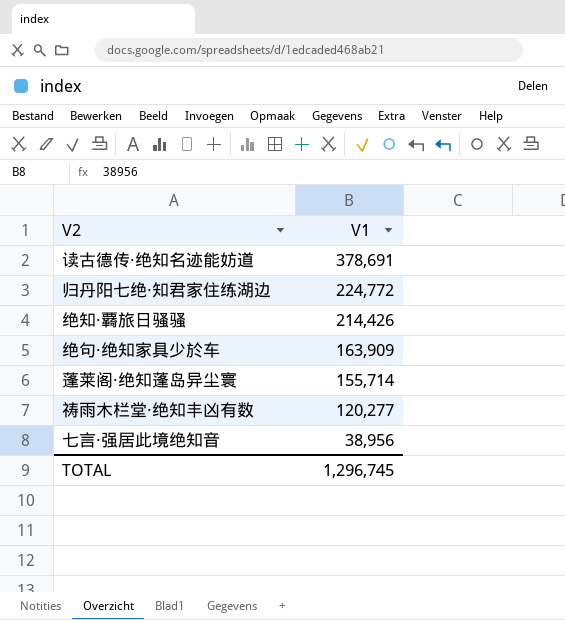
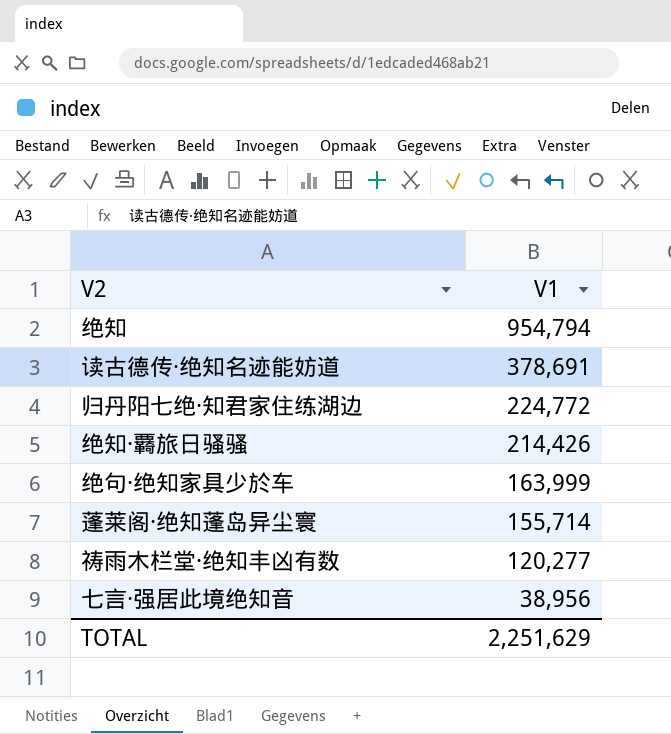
row 绝知: none -> 954,794
绝句·绝知家具少於车 | V1: 163,909 -> 163,999
TOTAL | V1: 1,296,745 -> 2,251,629

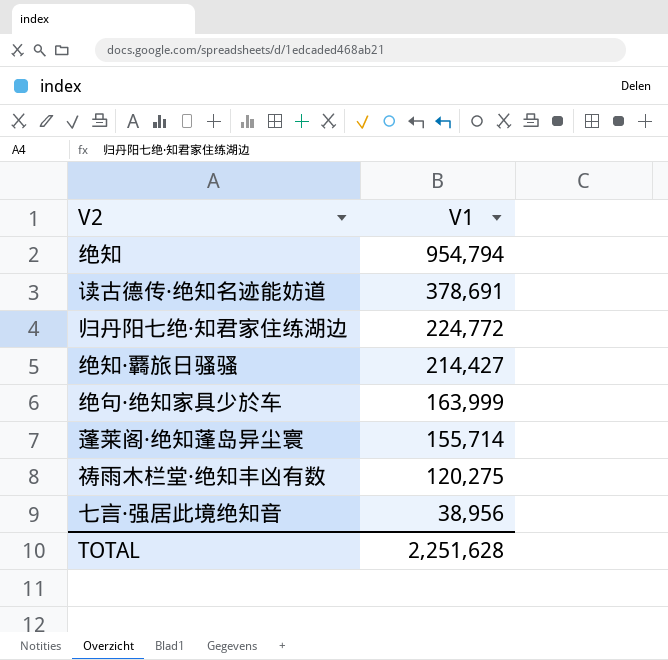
绝知·覉旅日骚骚 | V1: 214,426 -> 214,427
祷雨木栏堂·绝知丰凶有数 | V1: 120,277 -> 120,275
TOTAL | V1: 2,251,629 -> 2,251,628

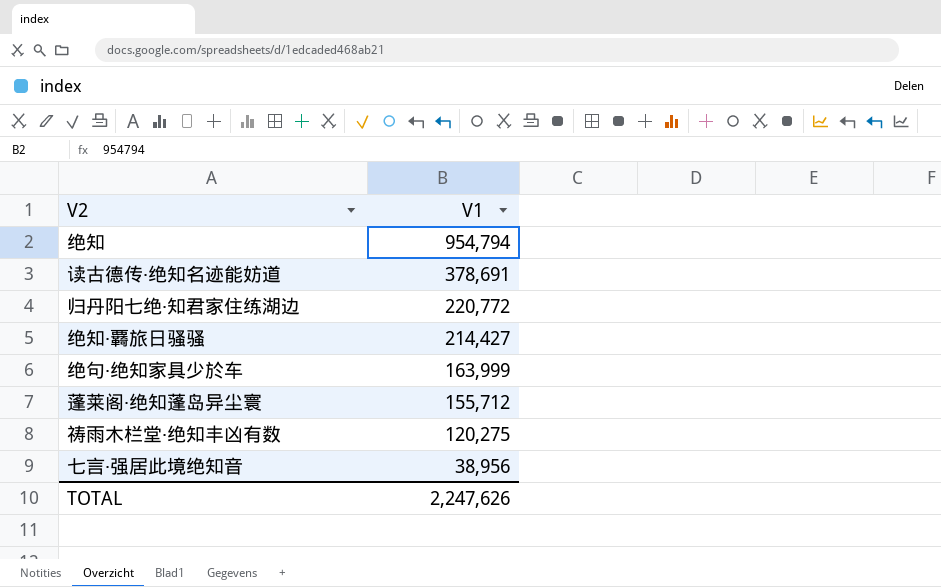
归丹阳七绝·知君家住练湖边 | V1: 224,772 -> 220,772
蓬莱阁·绝知蓬岛异尘寰 | V1: 155,714 -> 155,712
TOTAL | V1: 2,251,628 -> 2,247,626

